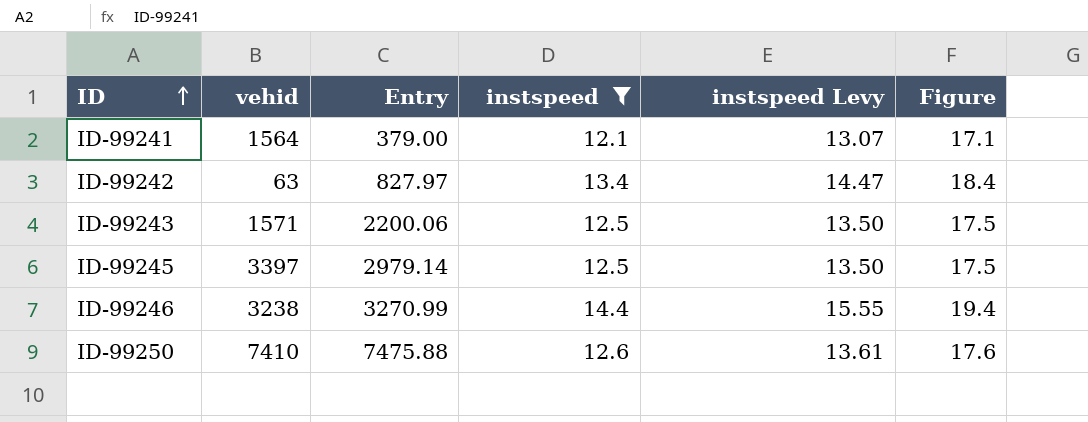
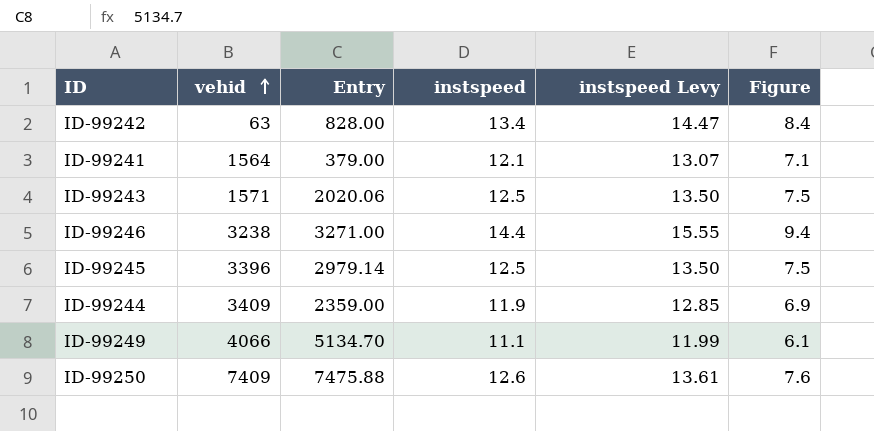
filter: instspeed >= 12.1 -> none
row order: ID ascending -> vehid ascending
column Figure | formula: [instspeed] + 5 -> [instspeed] - 5
ID-99242 | Entry: 827.97 -> 828.00
ID-99243 | Entry: 2200.06 -> 2020.06
ID-99246 | Entry: 3270.99 -> 3271.00
ID-99245 | vehid: 3397 -> 3396
ID-99250 | vehid: 7410 -> 7409

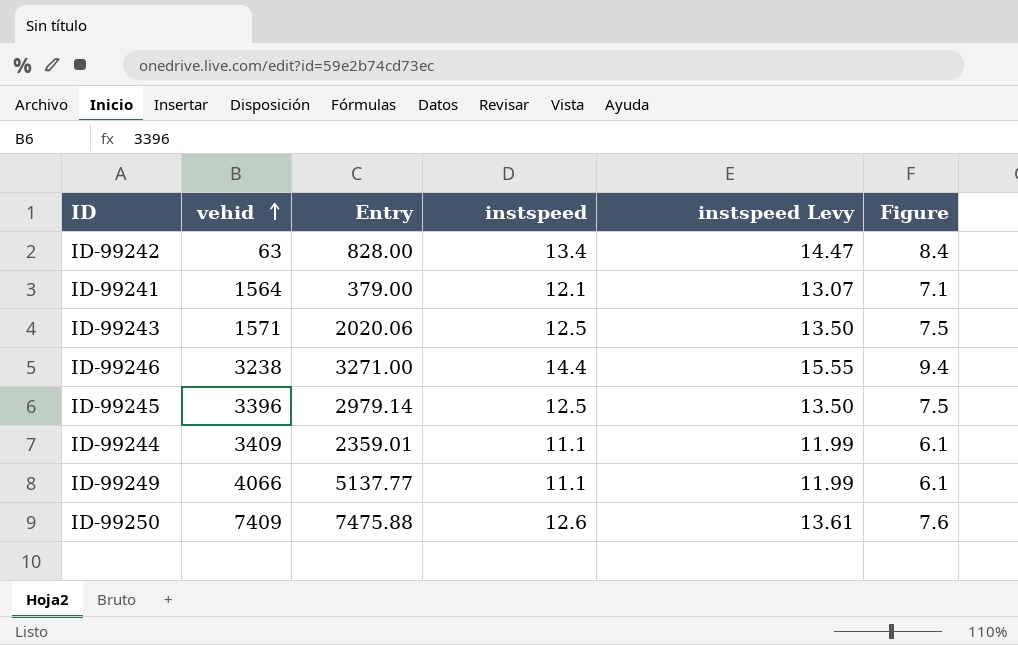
ID-99244 | Entry: 2359.00 -> 2359.01
ID-99244 | instspeed: 11.9 -> 11.1
ID-99244 | instspeed Levy: 12.85 -> 11.99
ID-99244 | Figure: 6.9 -> 6.1
ID-99249 | Entry: 5134.70 -> 5137.77

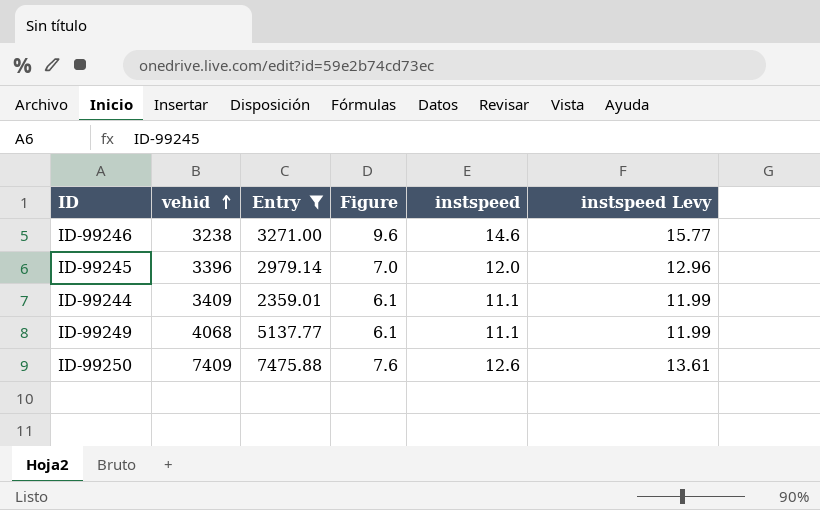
filter: none -> Entry >= 2359.01
column Figure | position: 6 -> 4
ID-99246 | Figure: 9.4 -> 9.6
ID-99246 | instspeed: 14.4 -> 14.6
ID-99246 | instspeed Levy: 15.55 -> 15.77
ID-99245 | Figure: 7.5 -> 7.0
ID-99245 | instspeed: 12.5 -> 12.0
ID-99245 | instspeed Levy: 13.50 -> 12.96
ID-99249 | vehid: 4066 -> 4068

